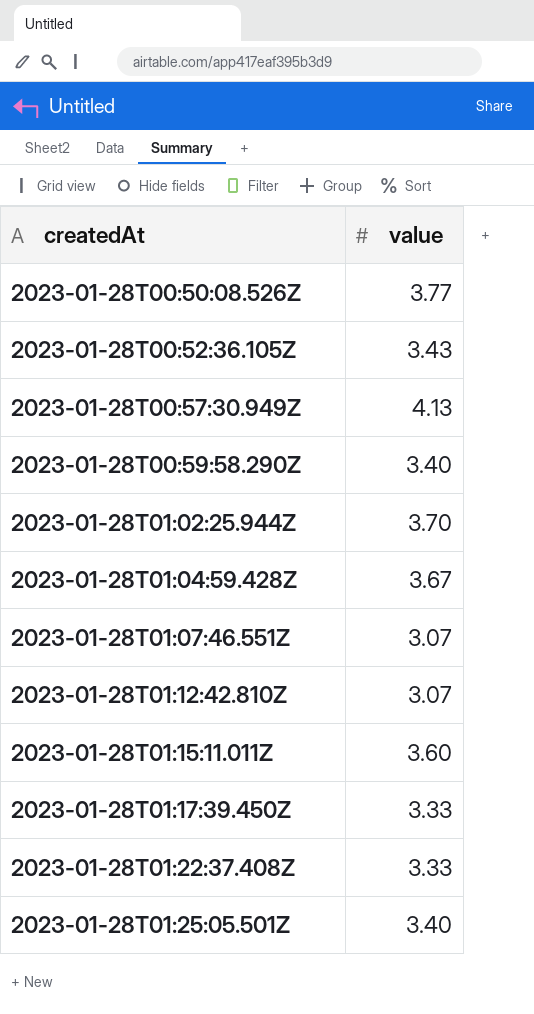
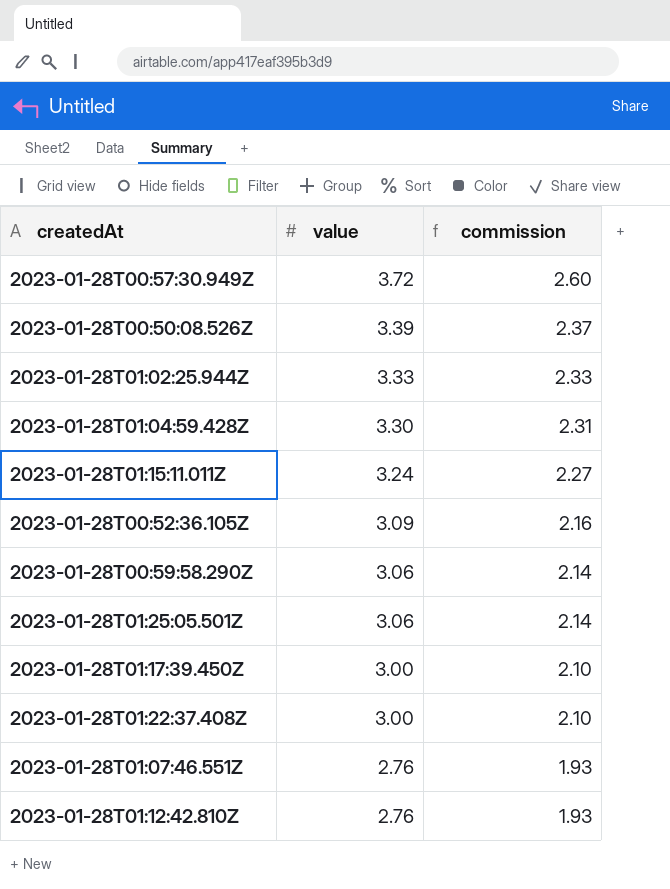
row order: createdAt ascending -> value descending
column commission | formula: none -> [value] * 0.7
2023-01-28T00:57:30.949Z | value: 4.13 -> 3.72
2023-01-28T00:50:08.526Z | value: 3.77 -> 3.39
2023-01-28T01:02:25.944Z | value: 3.70 -> 3.33
2023-01-28T01:04:59.428Z | value: 3.67 -> 3.30
2023-01-28T01:15:11.011Z | value: 3.60 -> 3.24
2023-01-28T00:52:36.105Z | value: 3.43 -> 3.09
2023-01-28T00:59:58.290Z | value: 3.40 -> 3.06
2023-01-28T01:25:05.501Z | value: 3.40 -> 3.06
2023-01-28T01:17:39.450Z | value: 3.33 -> 3.00
2023-01-28T01:22:37.408Z | value: 3.33 -> 3.00
2023-01-28T01:07:46.551Z | value: 3.07 -> 2.76
2023-01-28T01:12:42.810Z | value: 3.07 -> 2.76

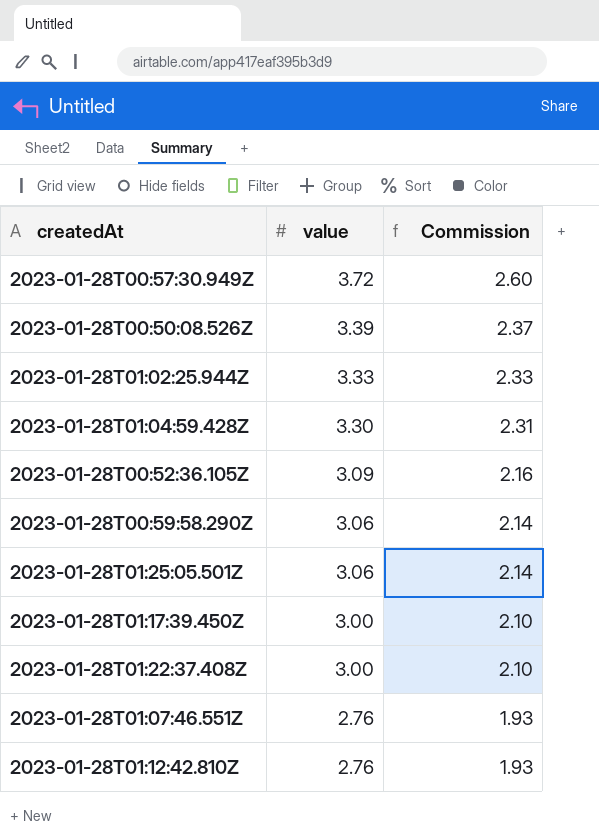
column name: commission -> Commission
row 2023-01-28T01:15:11.011Z: 3.24 | 2.27 -> none

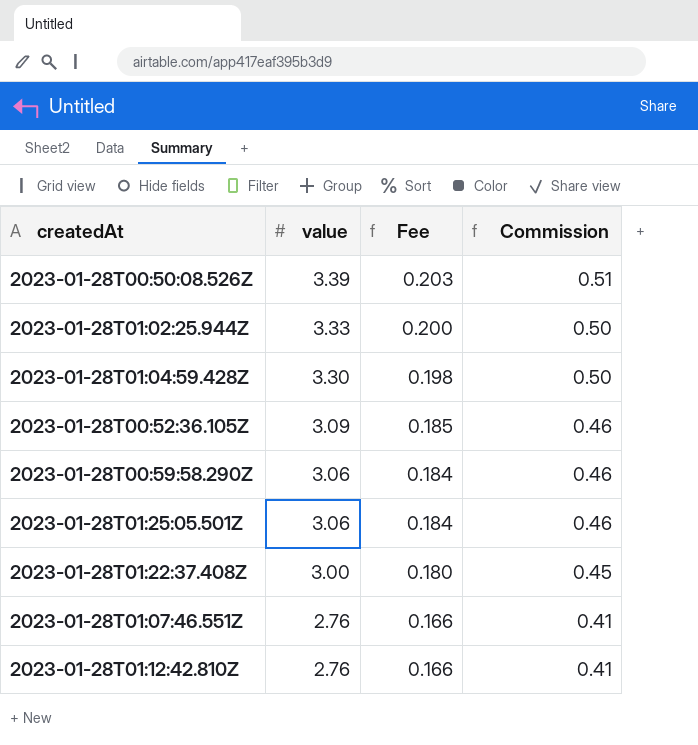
column Fee | formula: none -> [value] * 0.06
column Commission | formula: [value] * 0.7 -> [value] * 0.15
row 2023-01-28T00:57:30.949Z: 3.72 | 2.60 -> none
row 2023-01-28T01:17:39.450Z: 3.00 | 2.10 -> none

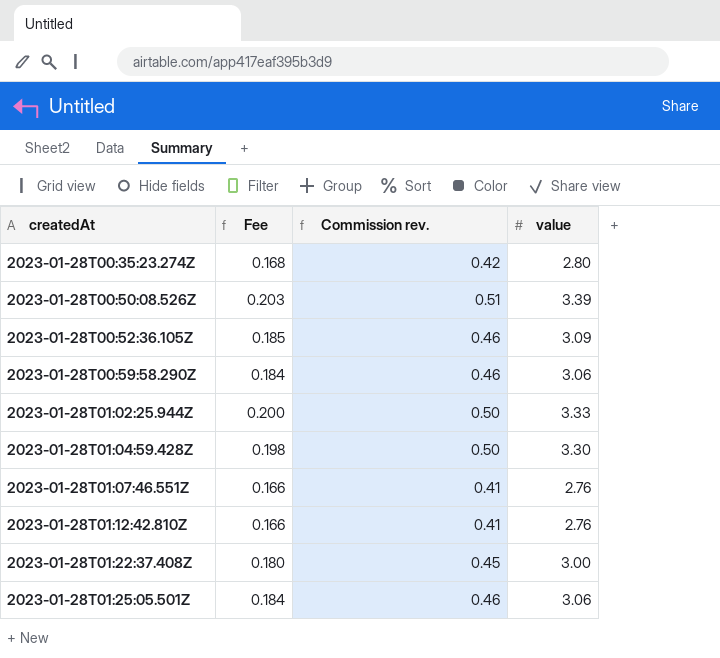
row order: value descending -> createdAt ascending
column name: Commission -> Commission rev.
column value | position: 2 -> 4
row 2023-01-28T00:35:23.274Z: none -> 0.168 | 0.42 | 2.80

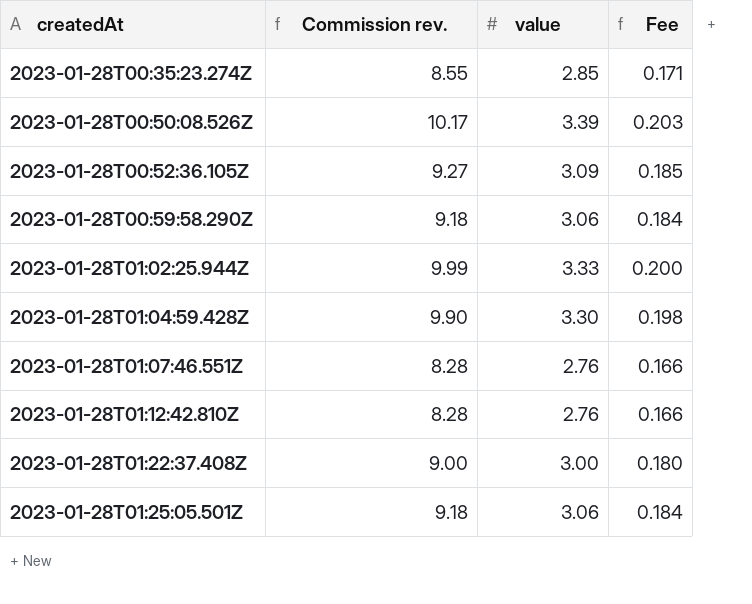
column Commission rev. | formula: [value] * 0.15 -> [value] * 3
column Fee | position: 2 -> 4
2023-01-28T00:35:23.274Z | value: 2.80 -> 2.85
2023-01-28T00:35:23.274Z | Fee: 0.168 -> 0.171

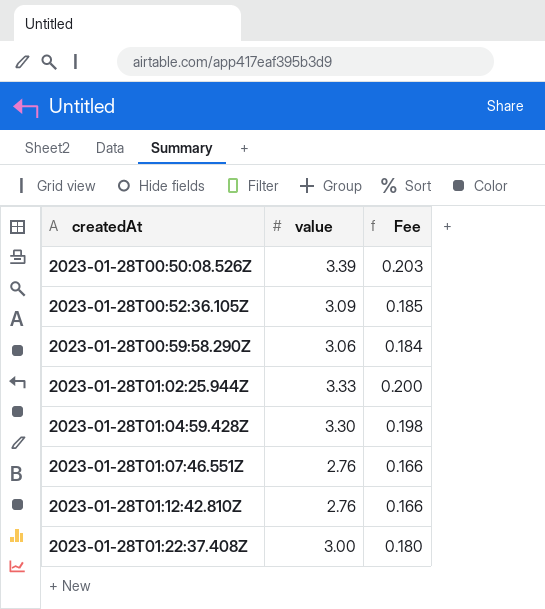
column Commission rev. | formula: [value] * 3 -> none
row 2023-01-28T00:35:23.274Z: 8.55 | 2.85 | 0.171 -> none
row 2023-01-28T01:25:05.501Z: 9.18 | 3.06 | 0.184 -> none

